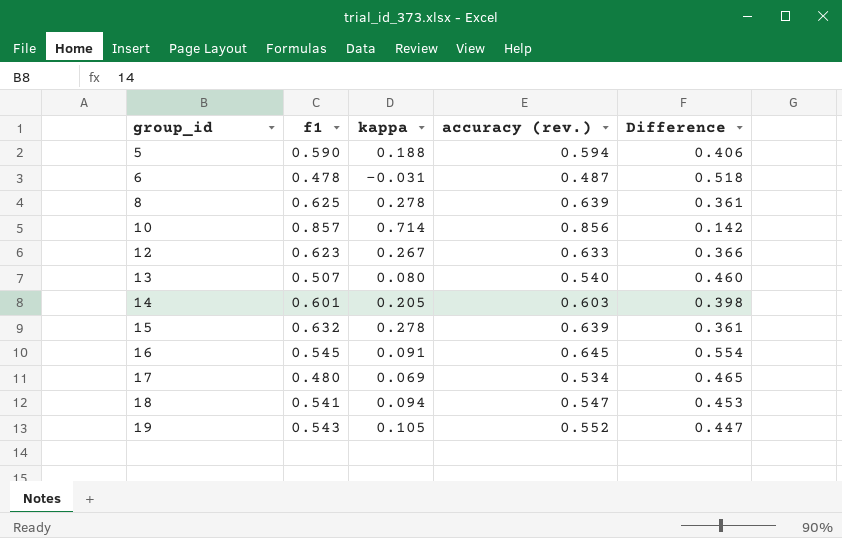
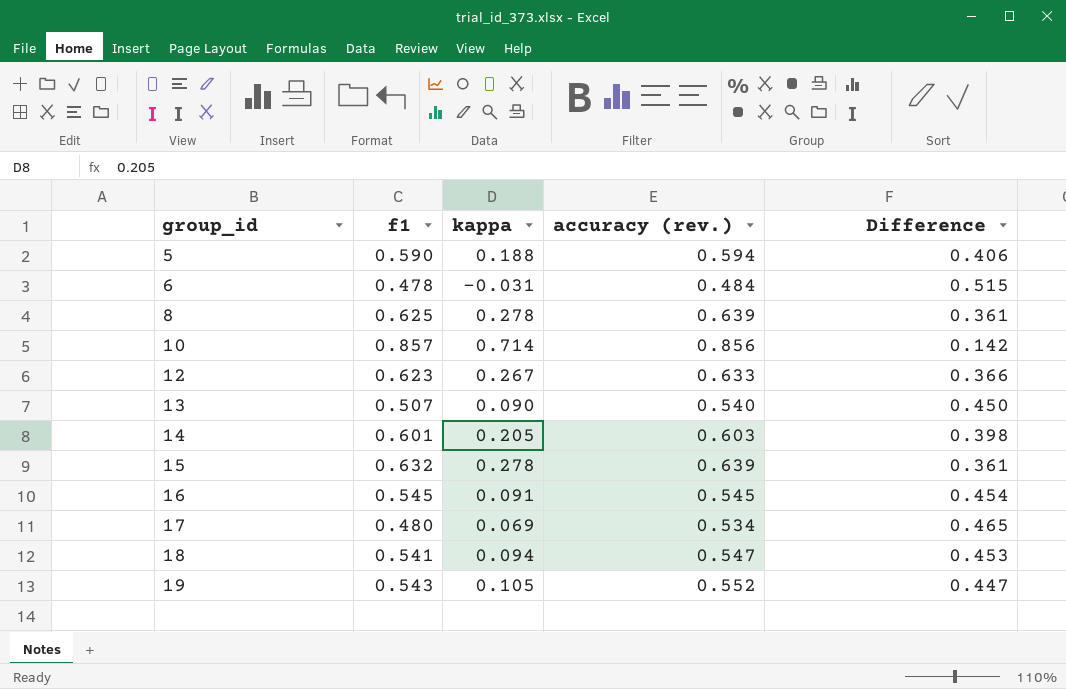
6 | accuracy (rev.): 0.487 -> 0.484
6 | Difference: 0.518 -> 0.515
13 | kappa: 0.080 -> 0.090
13 | Difference: 0.460 -> 0.450
16 | accuracy (rev.): 0.645 -> 0.545
16 | Difference: 0.554 -> 0.454

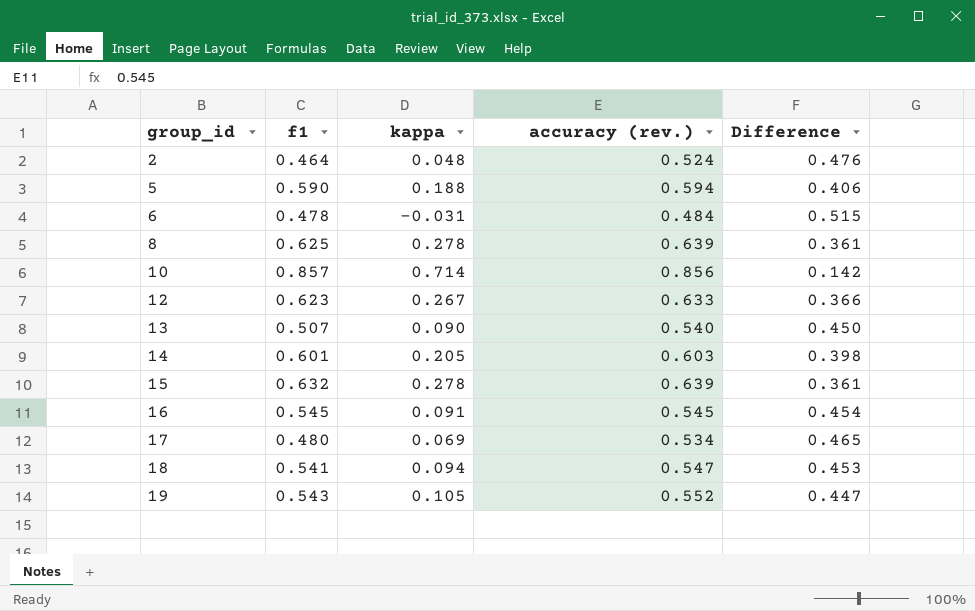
row 2: none -> 0.464 | 0.048 | 0.524 | 0.476

